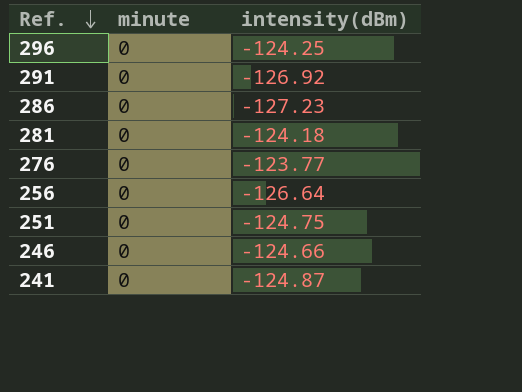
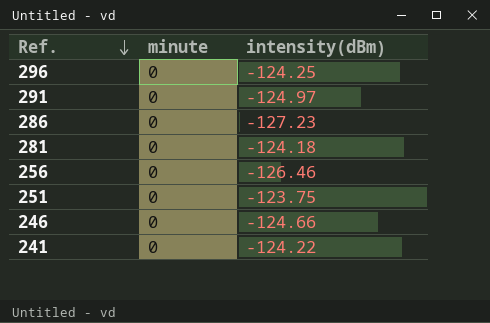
row 276: 0 | -123.77 -> none
291 | intensity(dBm): -126.92 -> -124.97
256 | intensity(dBm): -126.64 -> -126.46
251 | intensity(dBm): -124.75 -> -123.75
241 | intensity(dBm): -124.87 -> -124.22

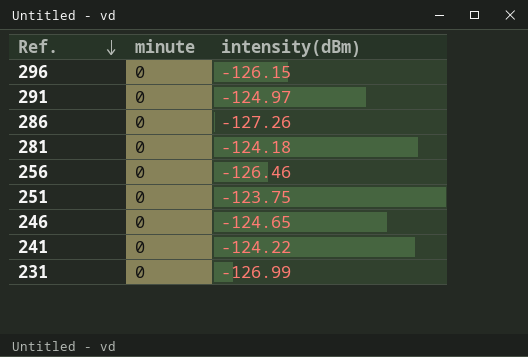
296 | intensity(dBm): -124.25 -> -126.15
286 | intensity(dBm): -127.23 -> -127.26
246 | intensity(dBm): -124.66 -> -124.65
row 231: none -> 0 | -126.99

